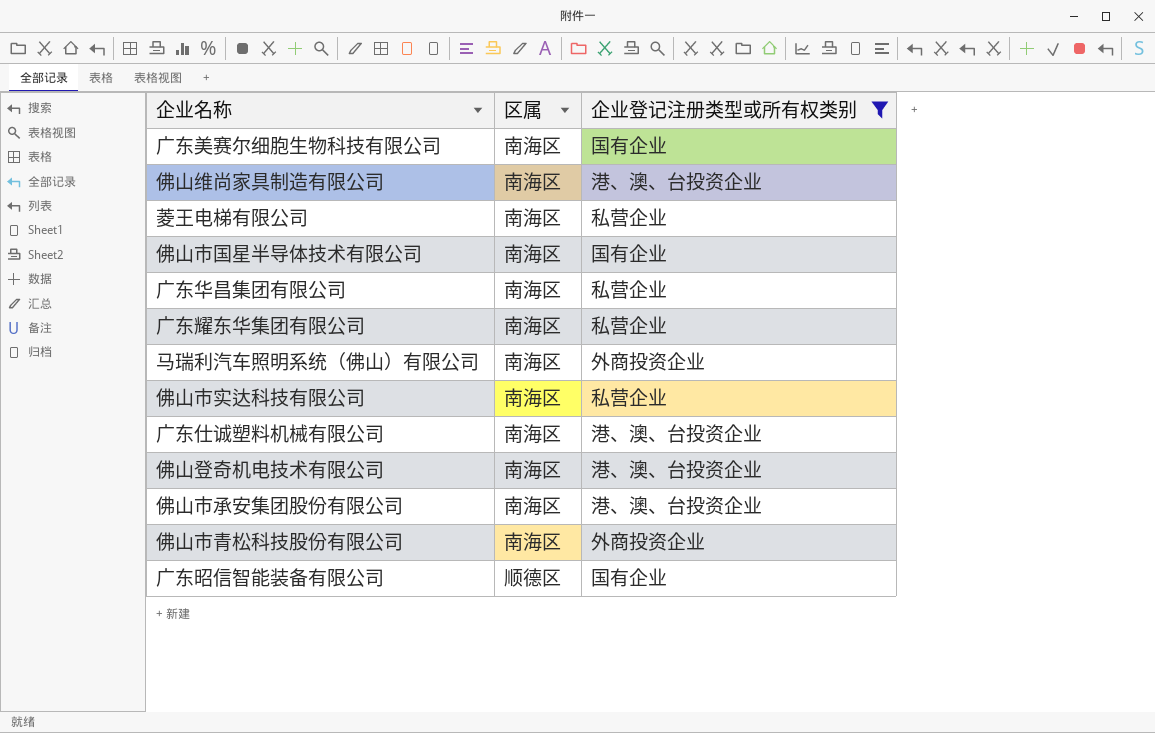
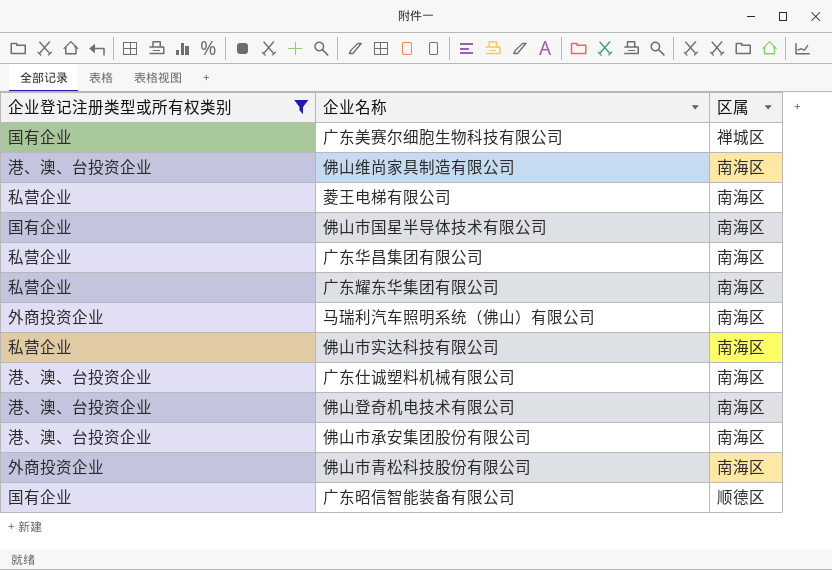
column 企业登记注册类型或所有权类别 | position: 3 -> 1
广东美赛尔细胞生物科技有限公司 | 区属: 南海区 -> 禅城区

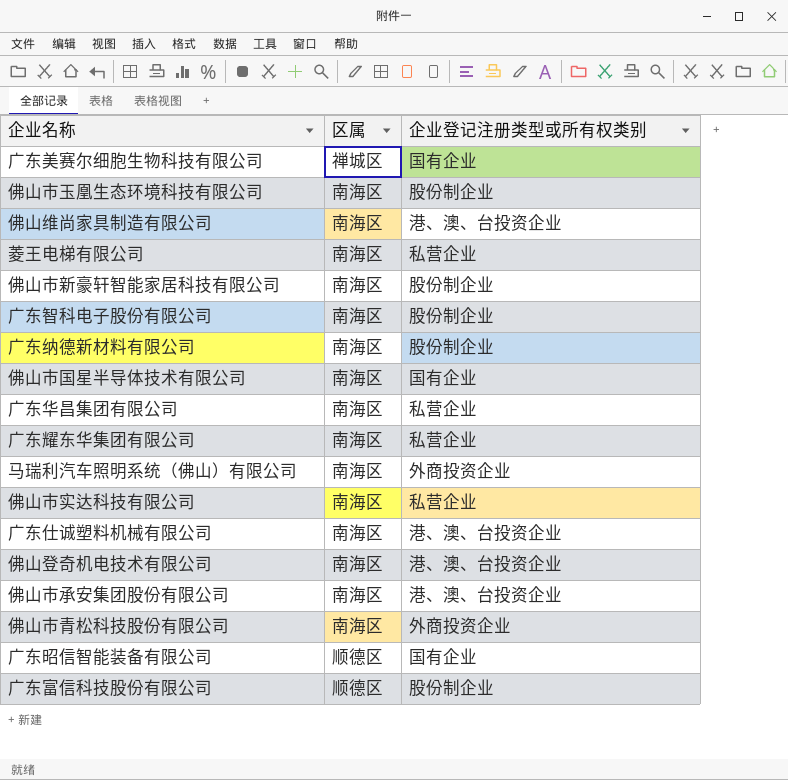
filter: 企业登记注册类型或所有权类别 != 股份制企业 -> none
column 企业登记注册类型或所有权类别 | position: 1 -> 3

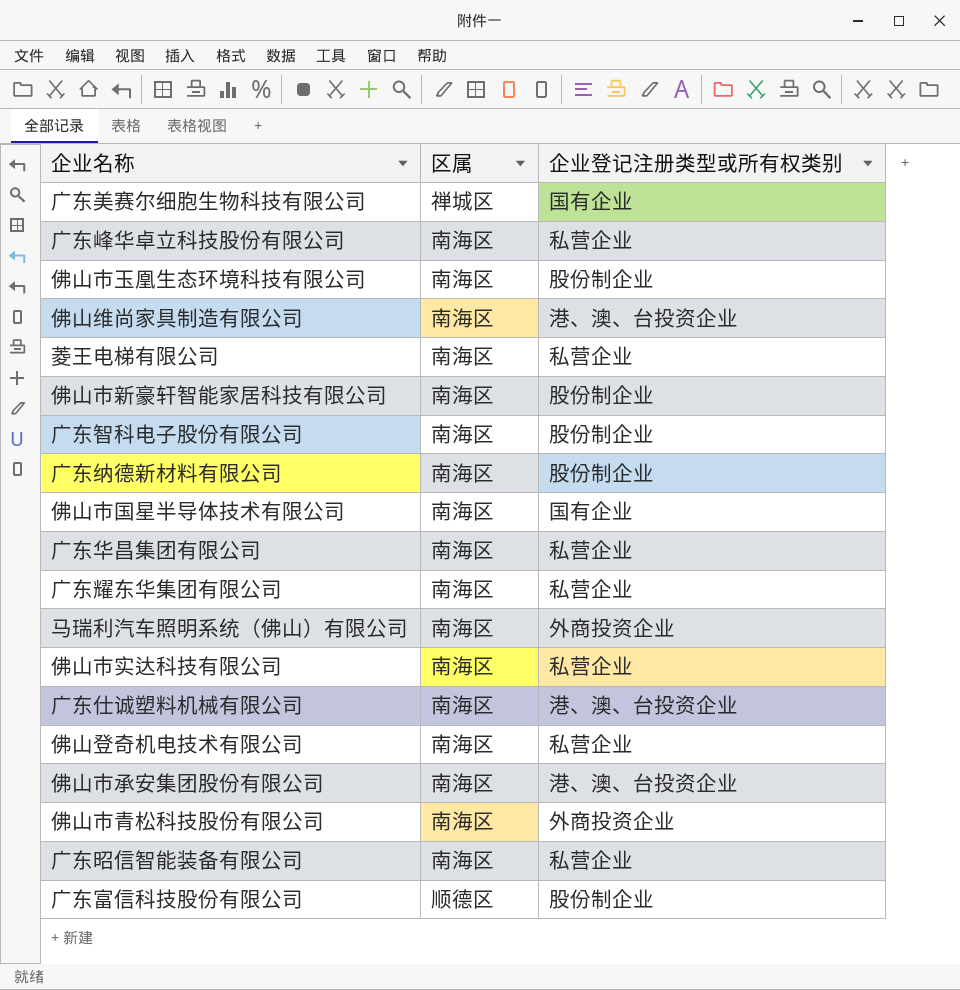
row 广东峰华卓立科技股份有限公司: none -> 南海区 | 私营企业
佛山登奇机电技术有限公司 | 企业登记注册类型或所有权类别: 港、澳、台投资企业 -> 私营企业
广东昭信智能装备有限公司 | 区属: 顺德区 -> 南海区
广东昭信智能装备有限公司 | 企业登记注册类型或所有权类别: 国有企业 -> 私营企业

